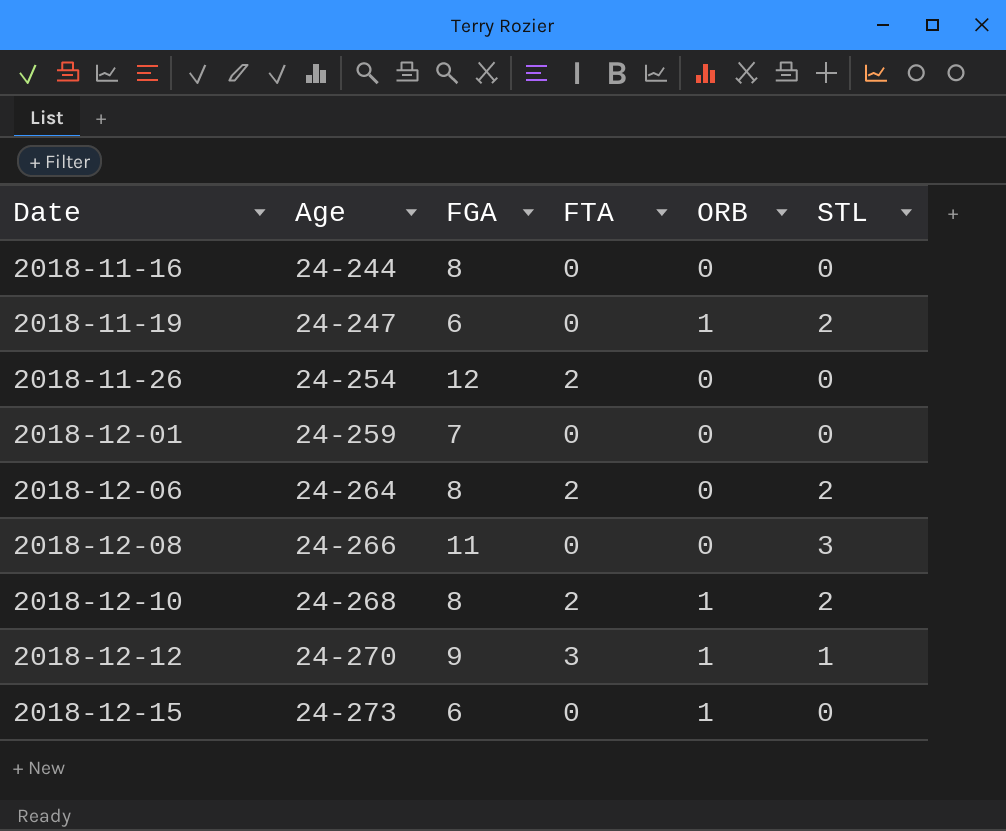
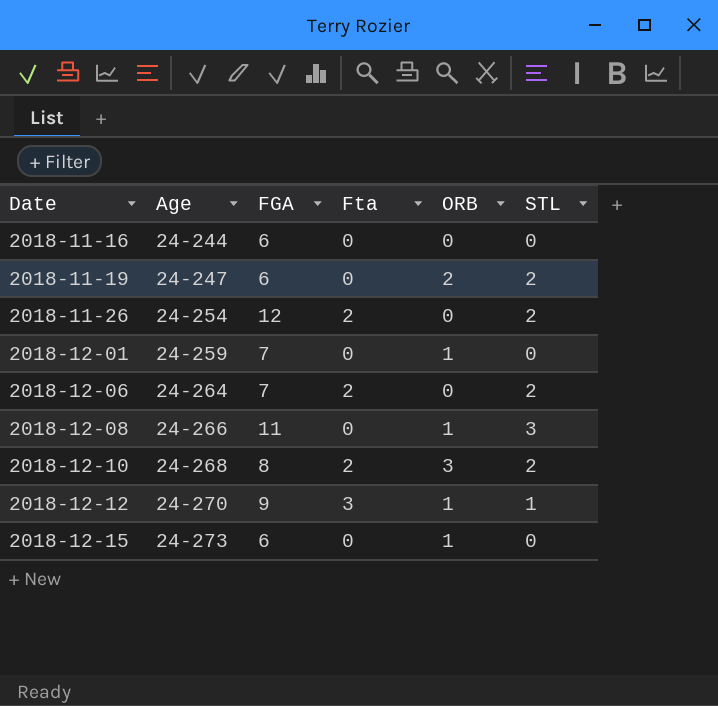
column name: FTA -> Fta
2018-11-16 | FGA: 8 -> 6
2018-11-19 | ORB: 1 -> 2
2018-11-26 | STL: 0 -> 2
2018-12-01 | ORB: 0 -> 1
2018-12-06 | FGA: 8 -> 7
2018-12-08 | ORB: 0 -> 1
2018-12-10 | ORB: 1 -> 3

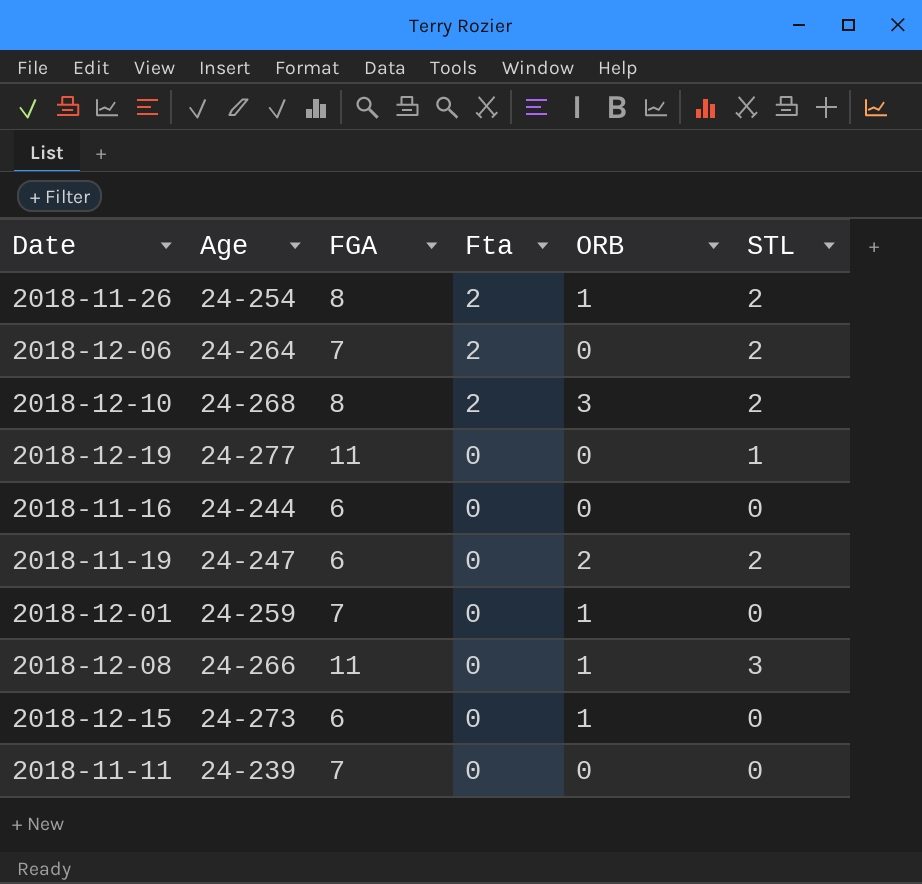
row order: Date ascending -> Fta descending
row 2018-12-12: 24-270 | 9 | 3 | 1 | 1 -> none
2018-11-26 | FGA: 12 -> 8
2018-11-26 | ORB: 0 -> 1
row 2018-12-19: none -> 24-277 | 11 | 0 | 0 | 1
row 2018-11-11: none -> 24-239 | 7 | 0 | 0 | 0

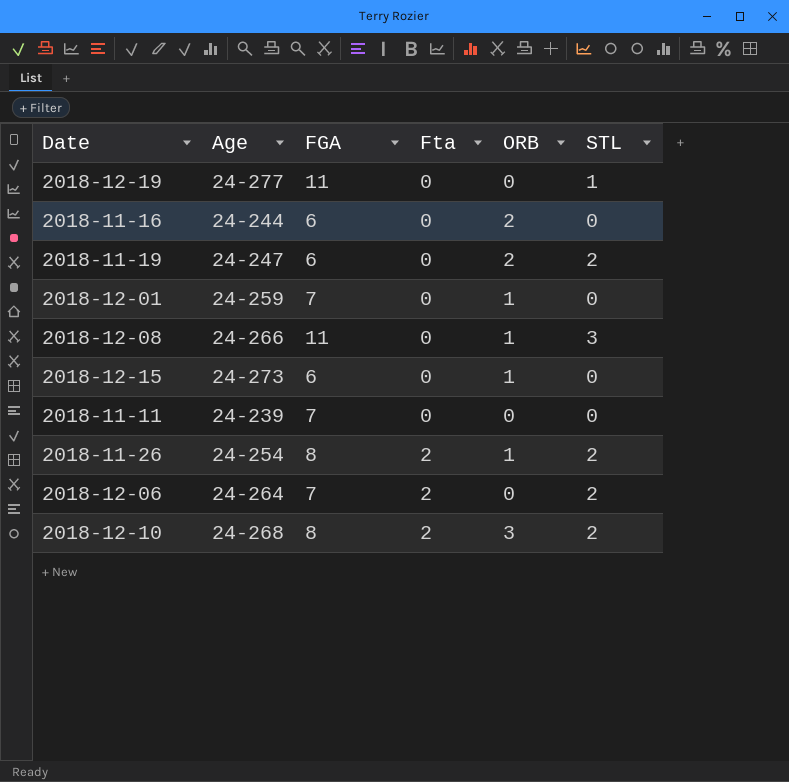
row order: Fta descending -> Fta ascending
2018-11-16 | ORB: 0 -> 2

